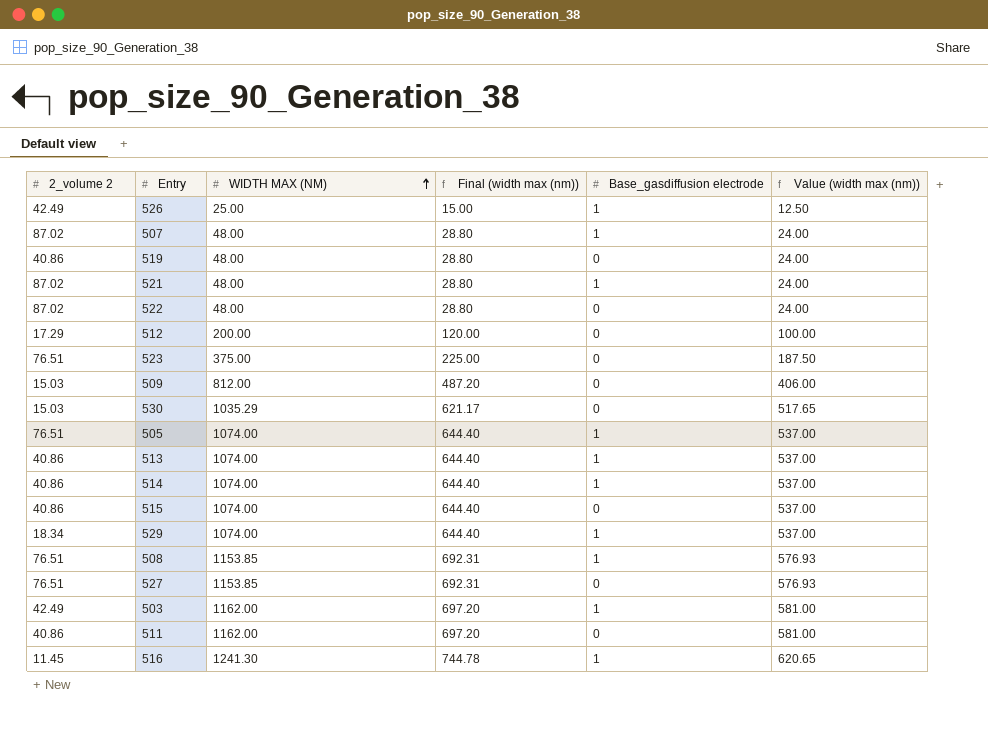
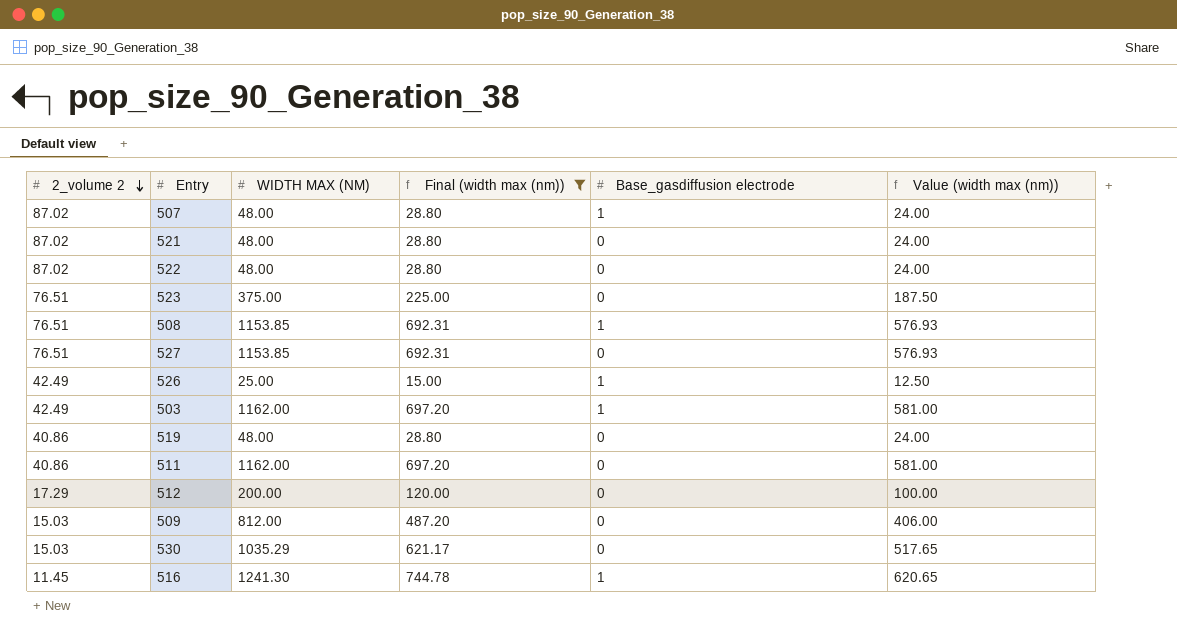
filter: none -> Final (width max (nm)) != 644.40
row order: WIDTH MAX (NM) ascending -> 2_volume 2 descending
521 | Base_gasdiffusion electrode: 1 -> 0

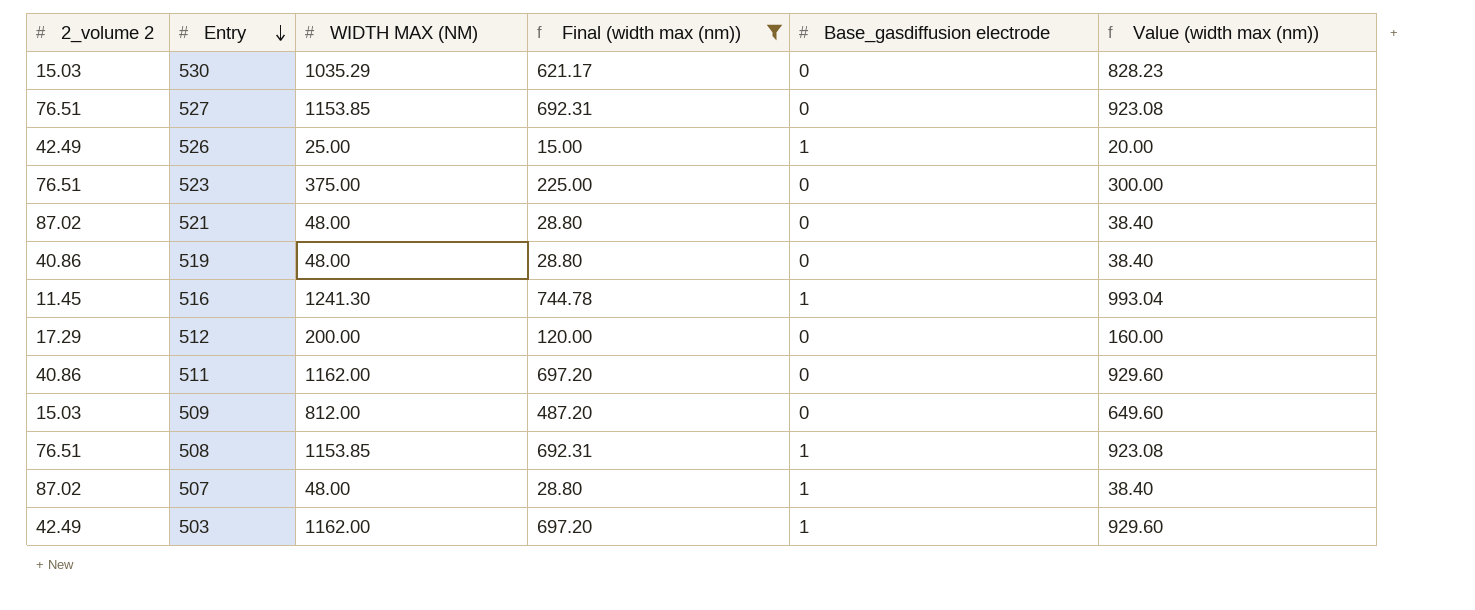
row order: 2_volume 2 descending -> Entry descending
column Value (width max (nm)) | formula: [WIDTH MAX (NM)] * 0.5 -> [WIDTH MAX (NM)] * 0.8
row 522: 87.02 | 48.00 | 28.80 | 0 | 24.00 -> none

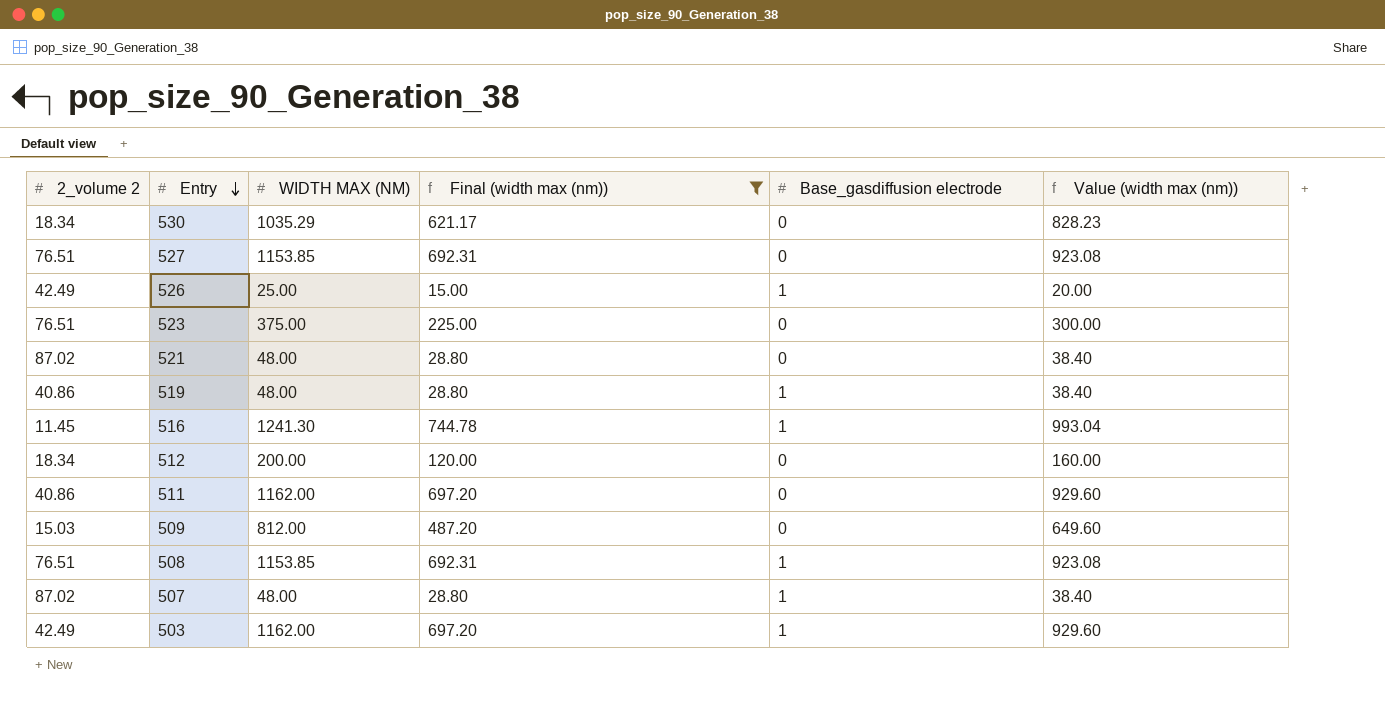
530 | 2_volume 2: 15.03 -> 18.34
519 | Base_gasdiffusion electrode: 0 -> 1
512 | 2_volume 2: 17.29 -> 18.34

